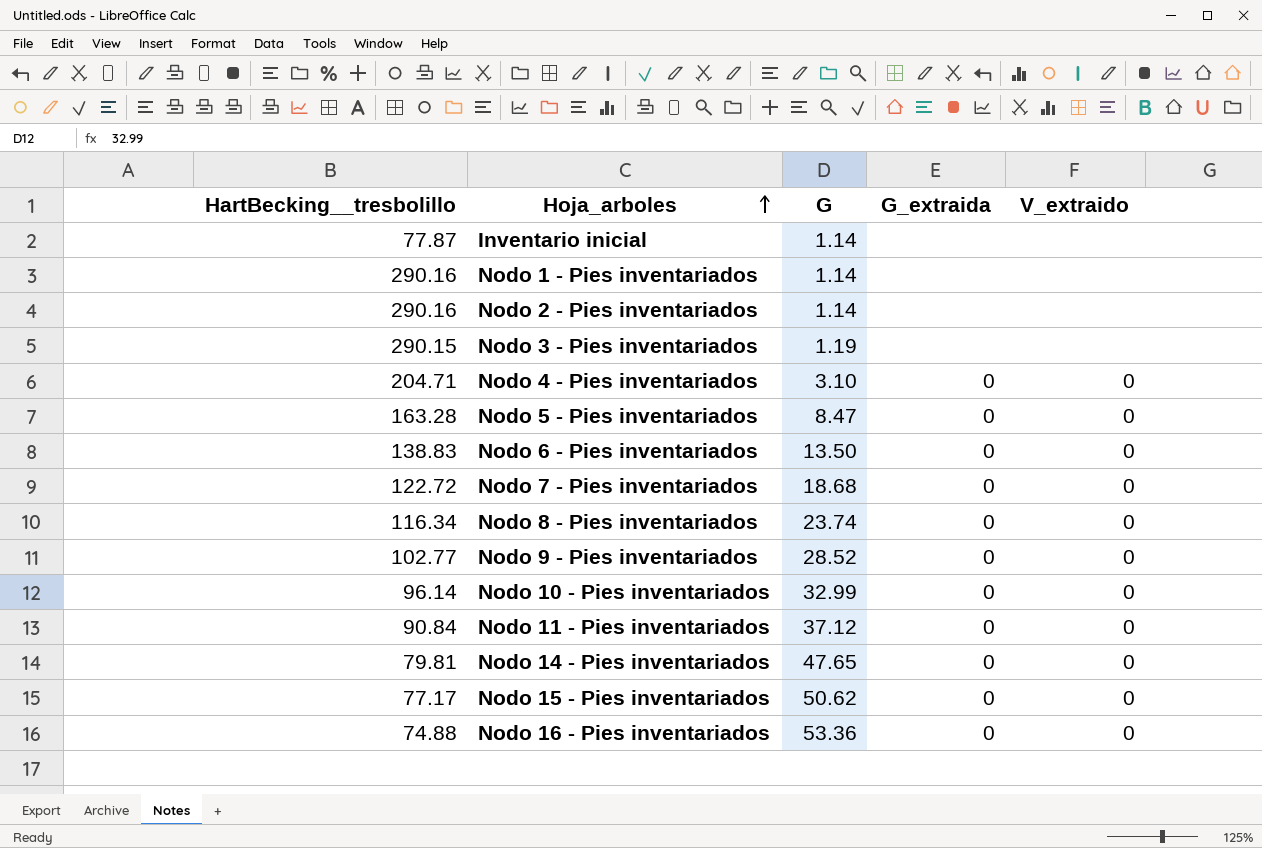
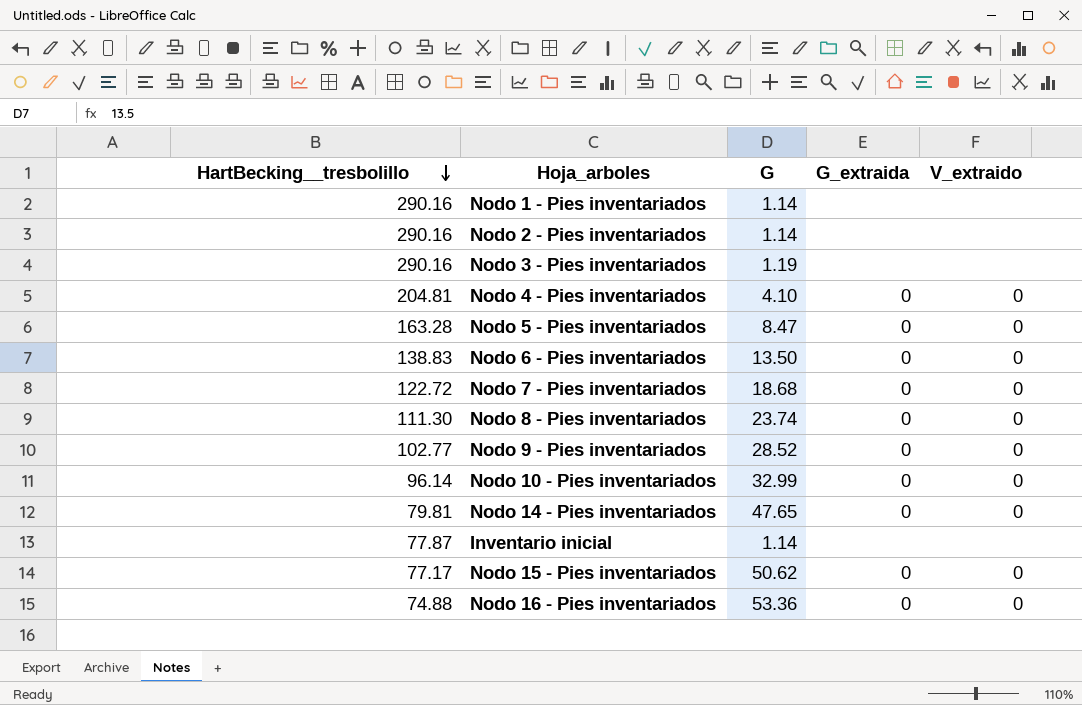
row order: Hoja_arboles ascending -> HartBecking__tresbolillo descending
row Nodo 11 - Pies inventariados: 90.84 | 37.12 | 0 | 0 -> none
Nodo 3 - Pies inventariados | HartBecking__tresbolillo: 290.15 -> 290.16
Nodo 4 - Pies inventariados | HartBecking__tresbolillo: 204.71 -> 204.81
Nodo 4 - Pies inventariados | G: 3.10 -> 4.10
Nodo 8 - Pies inventariados | HartBecking__tresbolillo: 116.34 -> 111.30

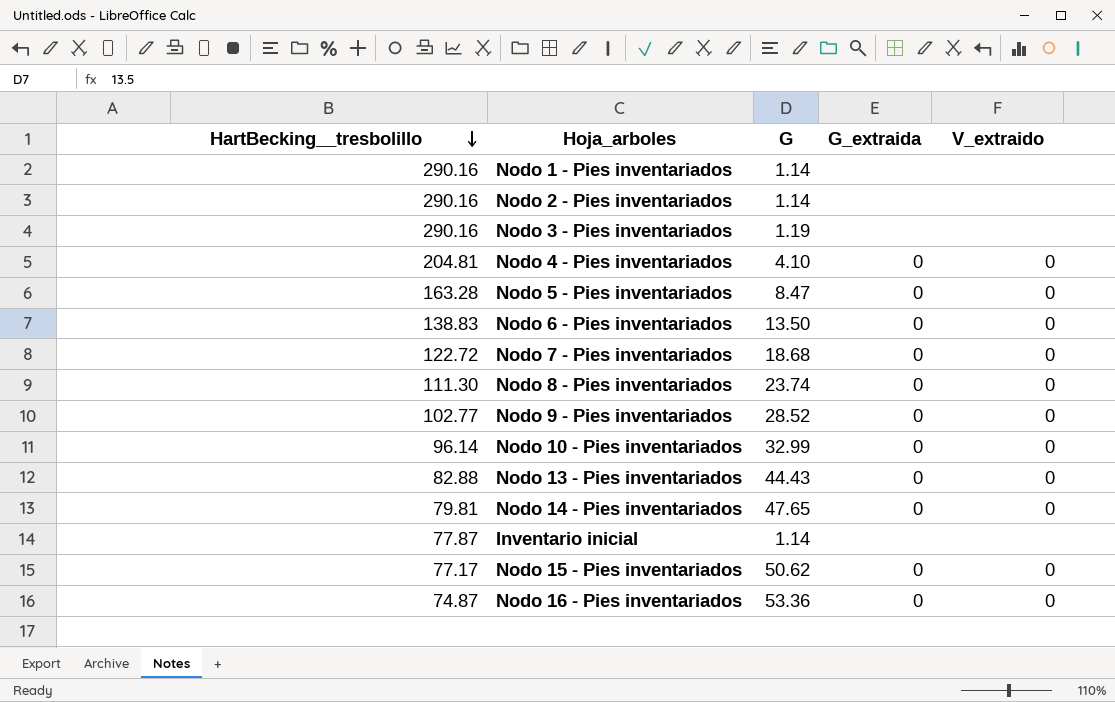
row Nodo 13 - Pies inventariados: none -> 82.88 | 44.43 | 0 | 0
Nodo 16 - Pies inventariados | HartBecking__tresbolillo: 74.88 -> 74.87

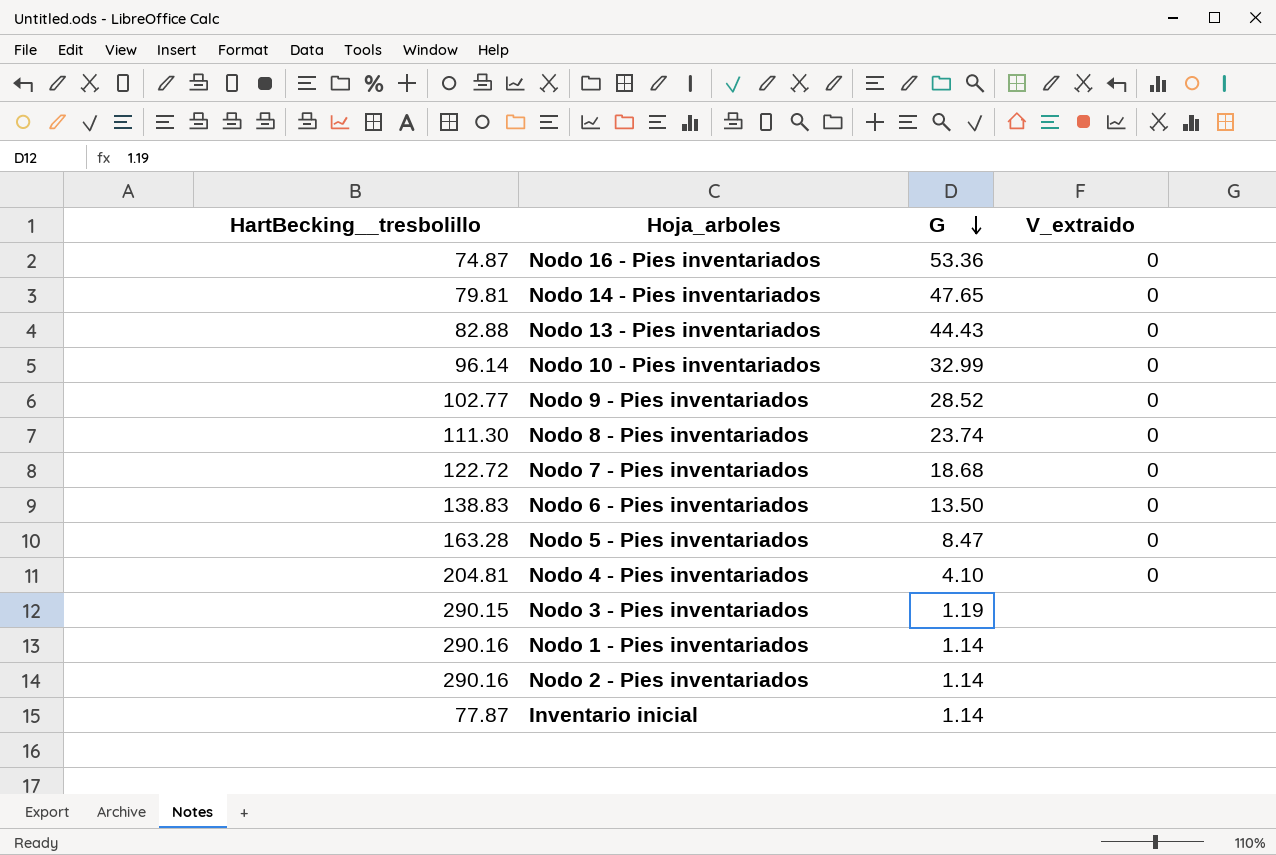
row order: HartBecking__tresbolillo descending -> G descending
column G_extraida | position: 4 -> none
row Nodo 15 - Pies inventariados: 77.17 | 50.62 | 0 | 0 -> none
Nodo 3 - Pies inventariados | HartBecking__tresbolillo: 290.16 -> 290.15

